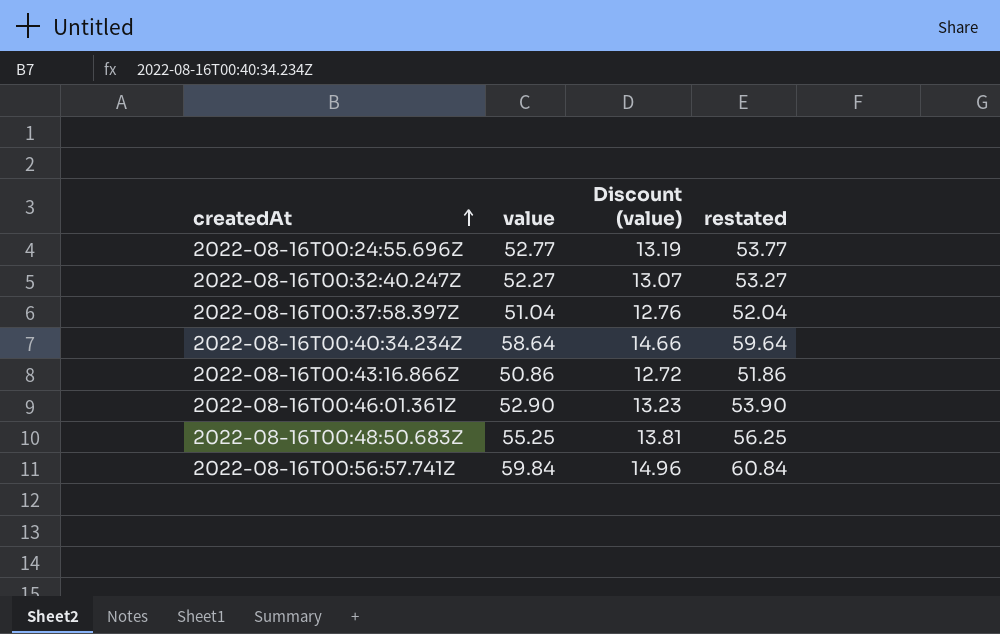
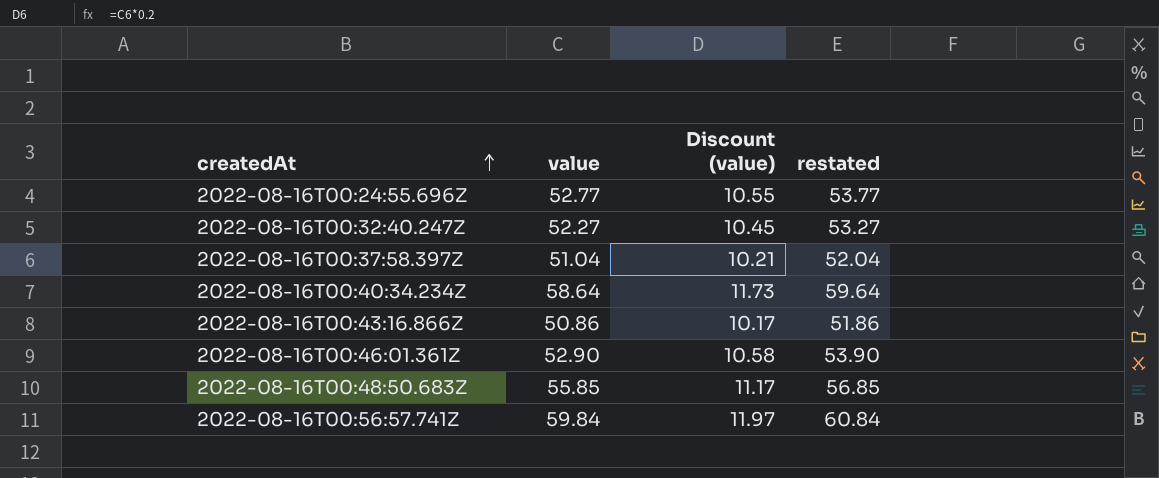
column Discount (value) | formula: [value] * 0.25 -> [value] * 0.2
2022-08-16T00:48:50.683Z | value: 55.25 -> 55.85
2022-08-16T00:48:50.683Z | restated: 56.25 -> 56.85

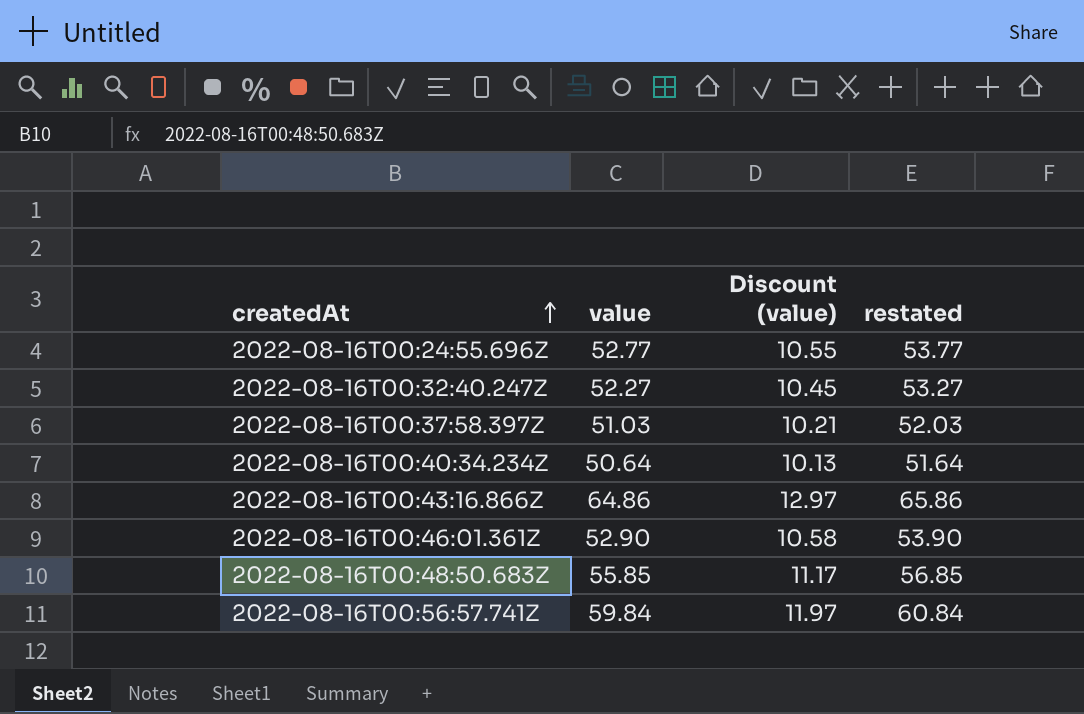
2022-08-16T00:37:58.397Z | value: 51.04 -> 51.03
2022-08-16T00:37:58.397Z | restated: 52.04 -> 52.03
2022-08-16T00:40:34.234Z | value: 58.64 -> 50.64
2022-08-16T00:40:34.234Z | Discount (value): 11.73 -> 10.13
2022-08-16T00:40:34.234Z | restated: 59.64 -> 51.64
2022-08-16T00:43:16.866Z | value: 50.86 -> 64.86
2022-08-16T00:43:16.866Z | Discount (value): 10.17 -> 12.97
2022-08-16T00:43:16.866Z | restated: 51.86 -> 65.86

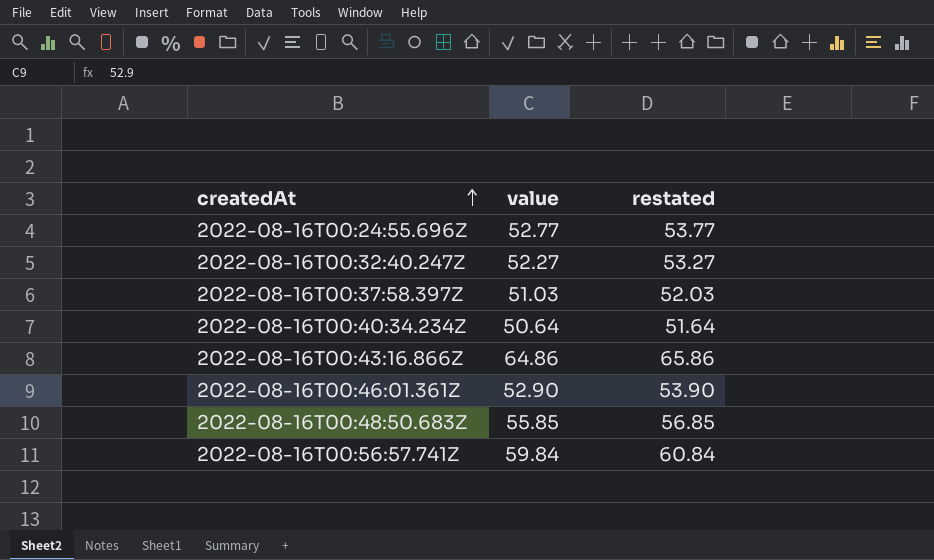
column Discount (value) | formula: [value] * 0.2 -> none

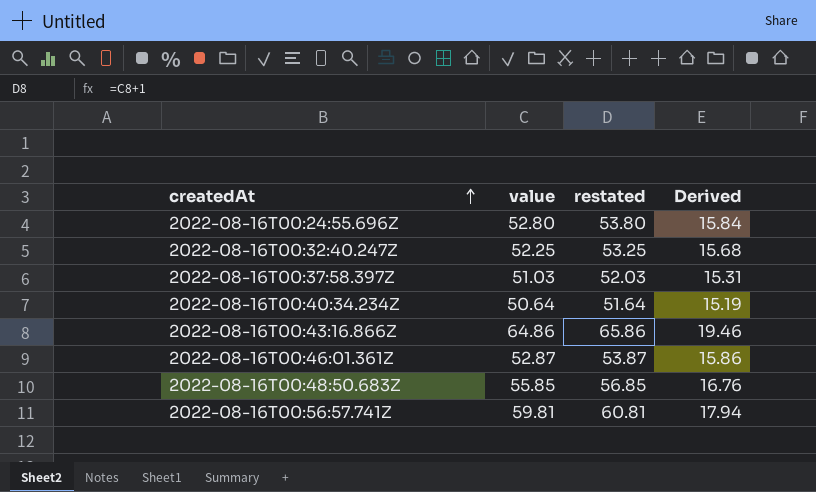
column Derived | formula: none -> [value] * 0.3
2022-08-16T00:24:55.696Z | value: 52.77 -> 52.80
2022-08-16T00:24:55.696Z | restated: 53.77 -> 53.80
2022-08-16T00:32:40.247Z | value: 52.27 -> 52.25
2022-08-16T00:32:40.247Z | restated: 53.27 -> 53.25
2022-08-16T00:46:01.361Z | value: 52.90 -> 52.87
2022-08-16T00:46:01.361Z | restated: 53.90 -> 53.87
2022-08-16T00:56:57.741Z | value: 59.84 -> 59.81
2022-08-16T00:56:57.741Z | restated: 60.84 -> 60.81

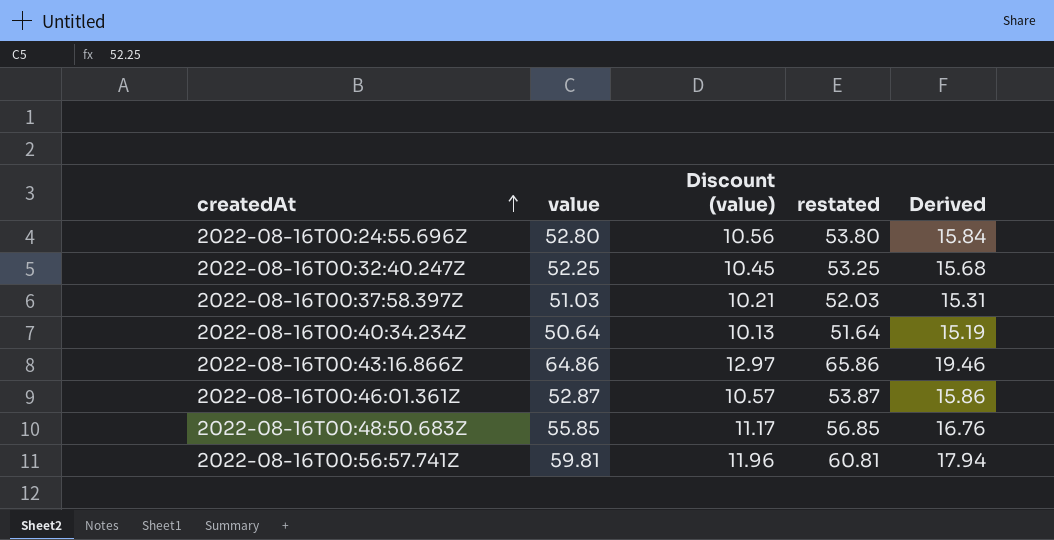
column Discount (value) | formula: none -> [value] * 0.2

